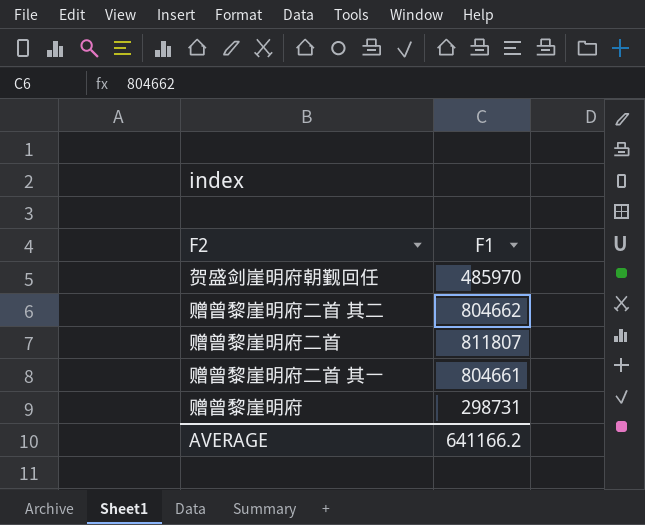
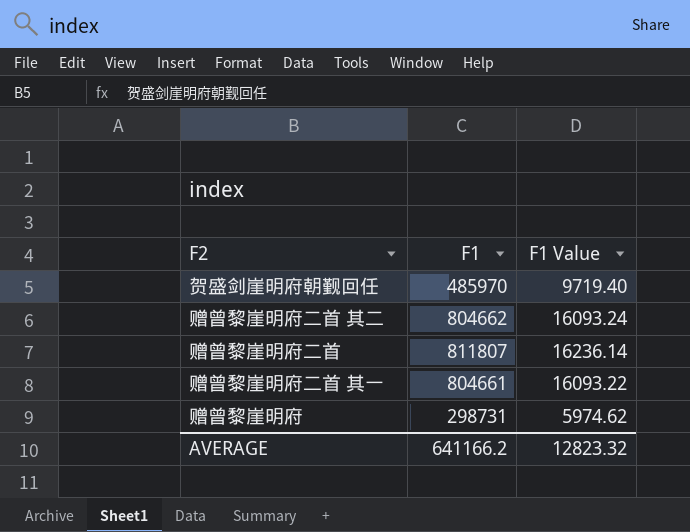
column F1 Value | formula: none -> [F1] * 0.02

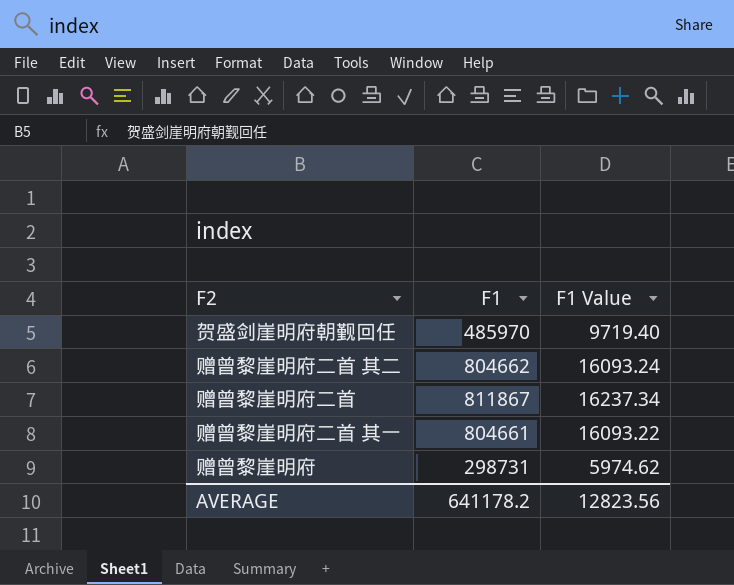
赠曾黎崖明府二首 | F1: 811807 -> 811867
赠曾黎崖明府二首 | F1 Value: 16236.14 -> 16237.34
AVERAGE | F1: 641166.2 -> 641178.2
AVERAGE | F1 Value: 12823.32 -> 12823.56

